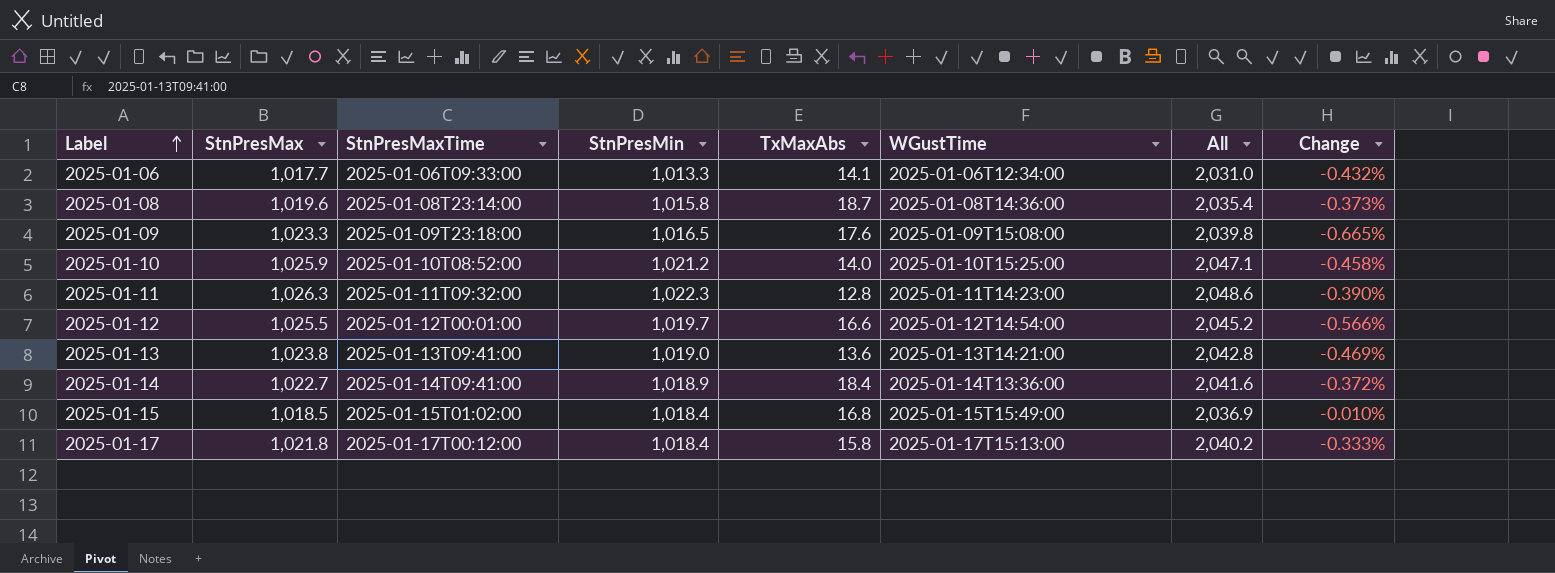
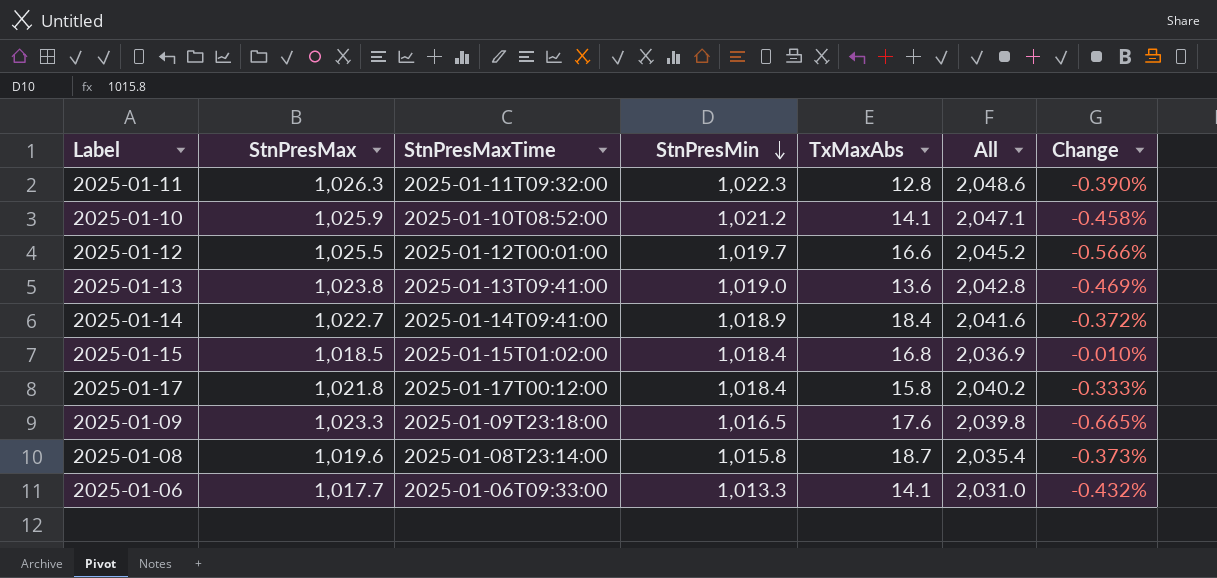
row order: Label ascending -> StnPresMin descending
column WGustTime | position: 6 -> none
2025-01-10 | TxMaxAbs: 14.0 -> 14.1

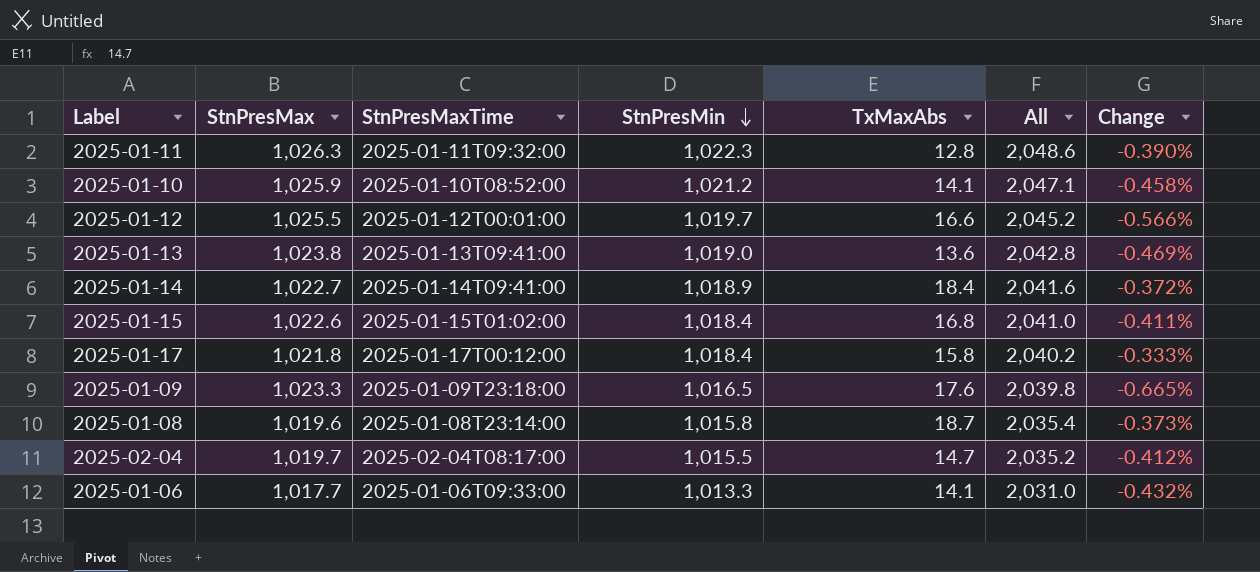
2025-01-15 | StnPresMax: 1,018.5 -> 1,022.6
2025-01-15 | All: 2,036.9 -> 2,041.0
2025-01-15 | Change: -0.010% -> -0.411%
row 2025-02-04: none -> 1,019.7 | 2025-02-04T08:17:00 | 1,015.5 | 14.7 | 2,035.2 | -0.412%

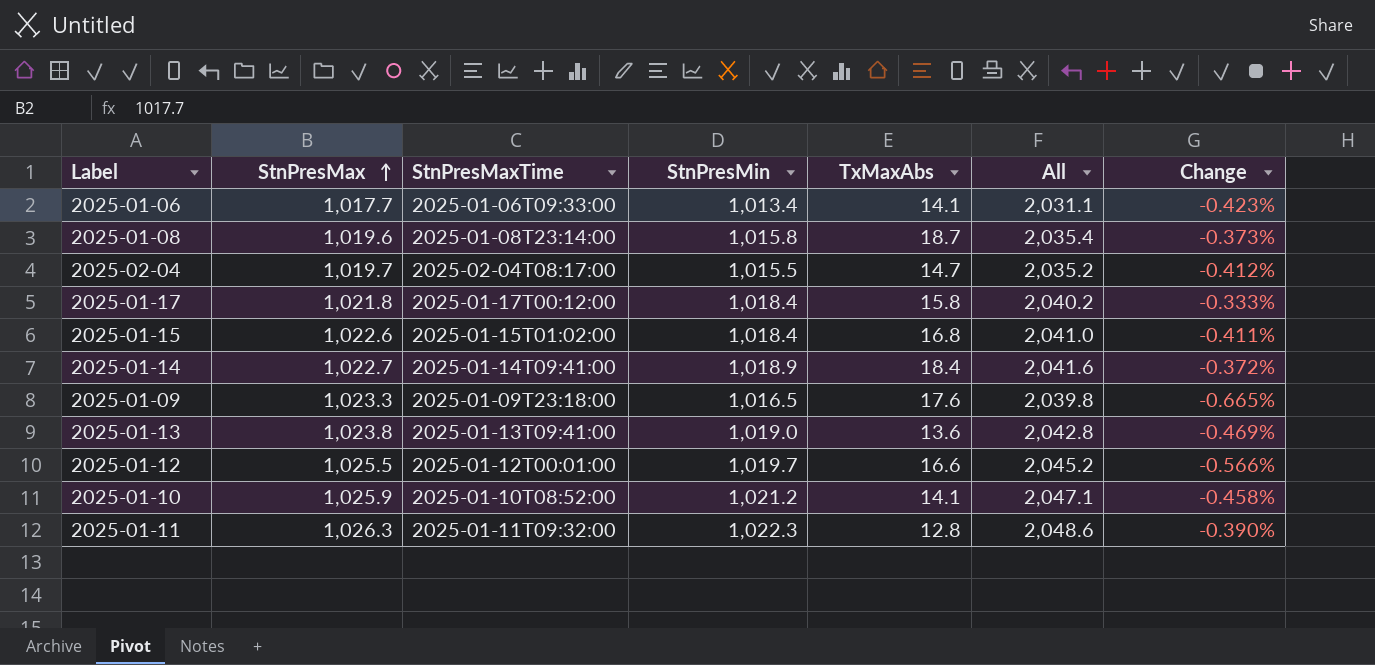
row order: StnPresMin descending -> StnPresMax ascending
2025-01-06 | StnPresMin: 1,013.3 -> 1,013.4
2025-01-06 | All: 2,031.0 -> 2,031.1
2025-01-06 | Change: -0.432% -> -0.423%

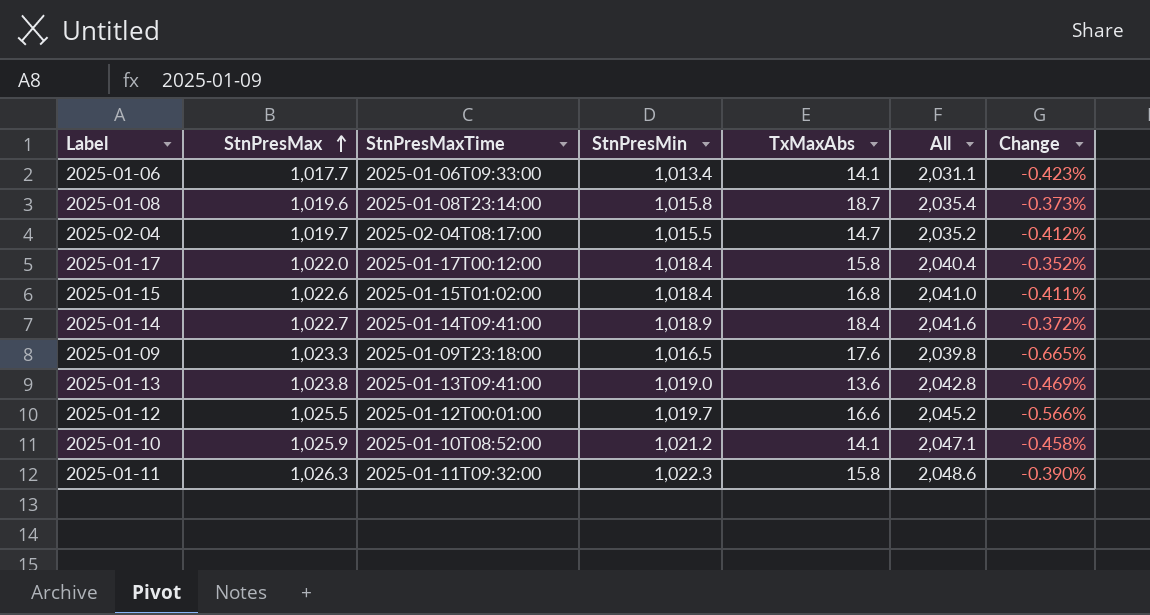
2025-01-17 | StnPresMax: 1,021.8 -> 1,022.0
2025-01-17 | All: 2,040.2 -> 2,040.4
2025-01-17 | Change: -0.333% -> -0.352%
2025-01-11 | TxMaxAbs: 12.8 -> 15.8

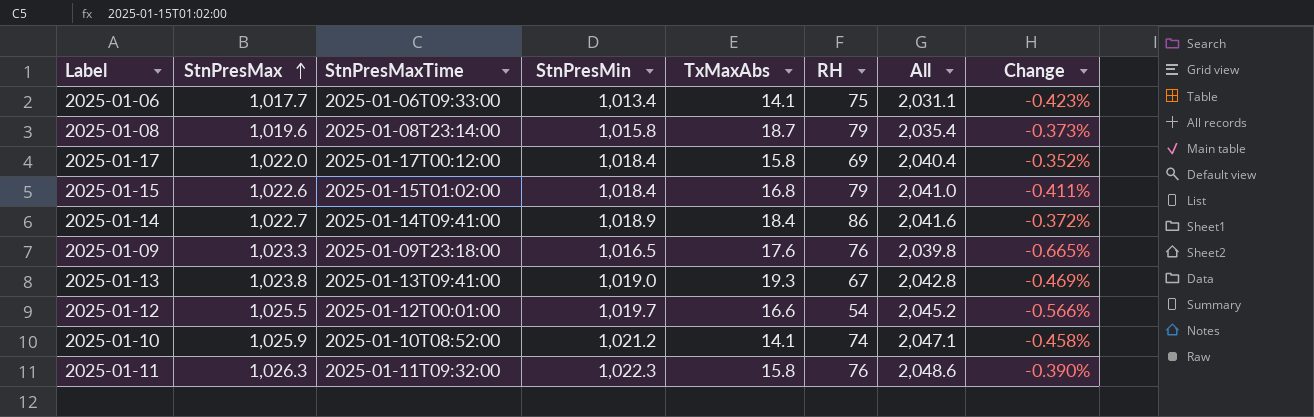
column RH | position: none -> 6
row 2025-02-04: 1,019.7 | 2025-02-04T08:17:00 | 1,015.5 | 14.7 | 2,035.2 | -0.412% -> none
2025-01-13 | TxMaxAbs: 13.6 -> 19.3

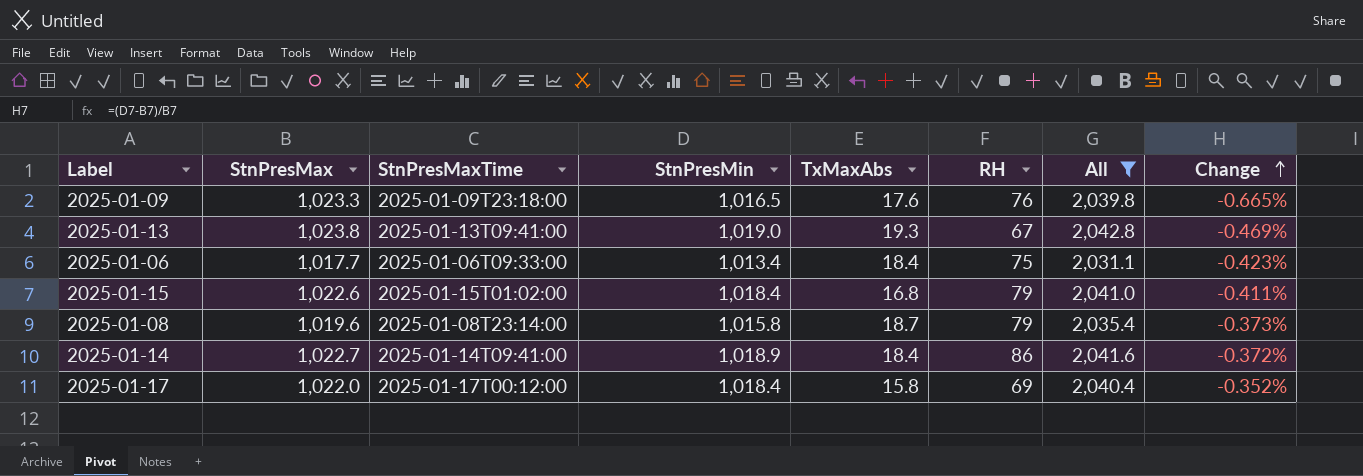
filter: none -> All <= 2,042.8
row order: StnPresMax ascending -> Change ascending
2025-01-06 | TxMaxAbs: 14.1 -> 18.4

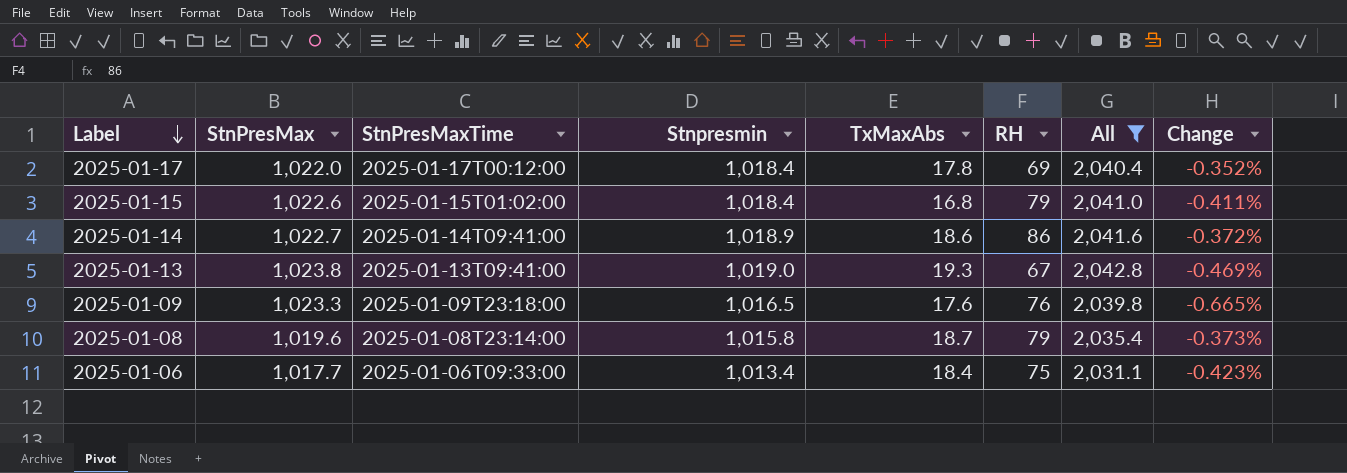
row order: Change ascending -> Label descending
column name: StnPresMin -> Stnpresmin
2025-01-17 | TxMaxAbs: 15.8 -> 17.8
2025-01-14 | TxMaxAbs: 18.4 -> 18.6

